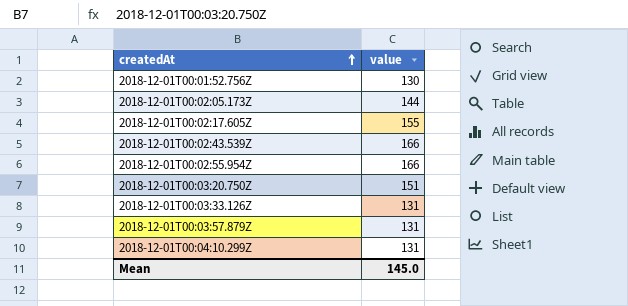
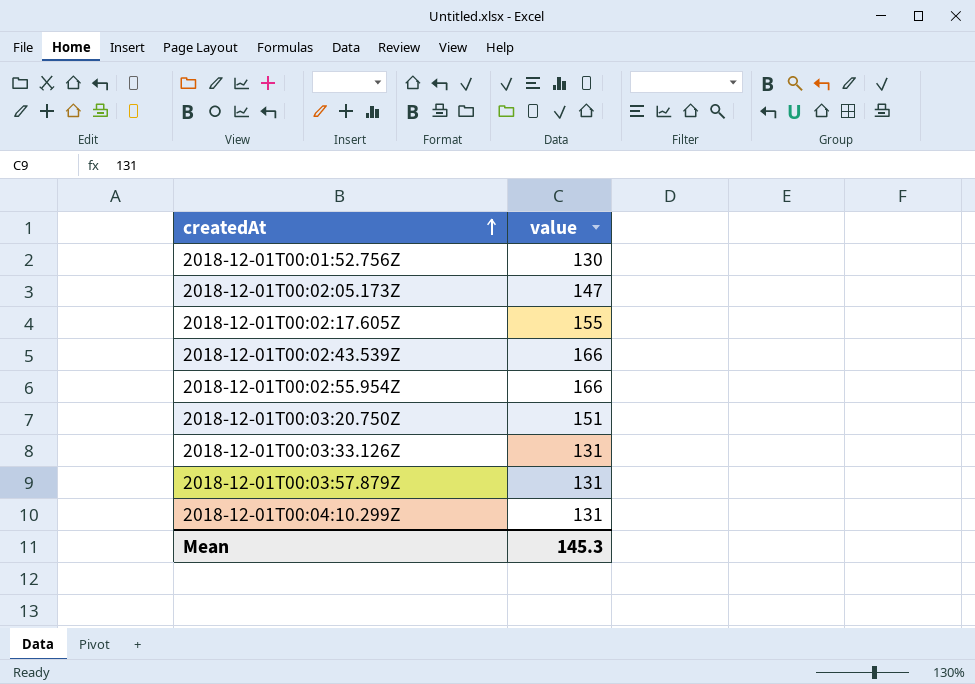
2018-12-01T00:02:05.173Z | value: 144 -> 147
Mean | value: 145.0 -> 145.3

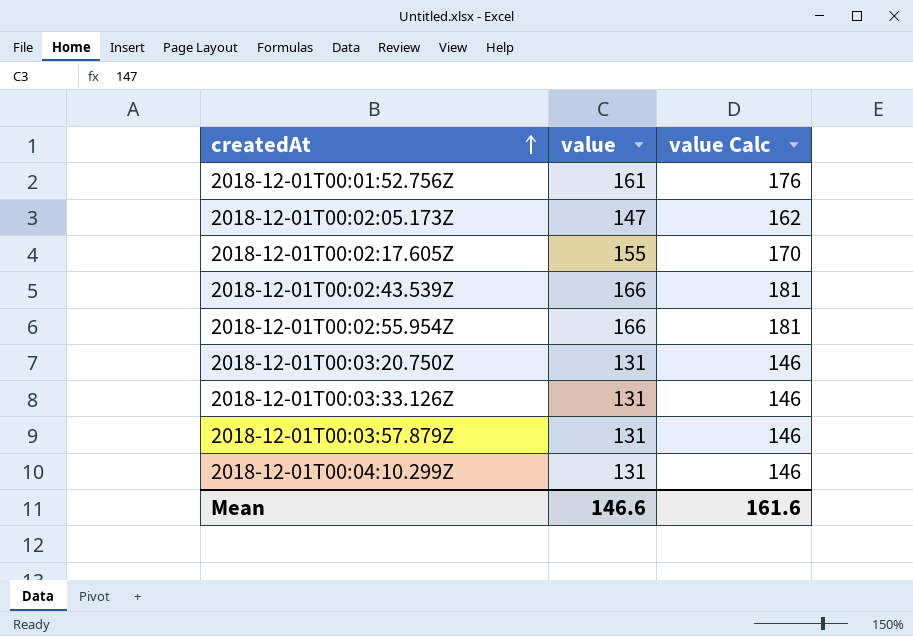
column value Calc | formula: none -> [value] + 15
2018-12-01T00:01:52.756Z | value: 130 -> 161
2018-12-01T00:03:20.750Z | value: 151 -> 131
Mean | value: 145.3 -> 146.6

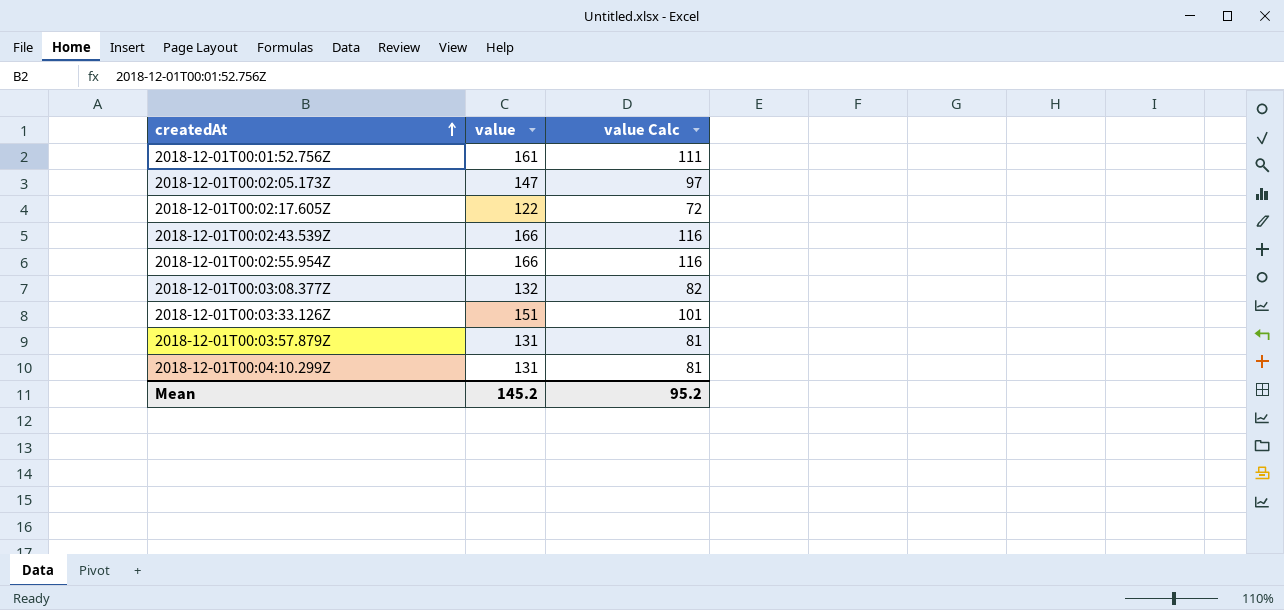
column value Calc | formula: [value] + 15 -> [value] - 50
row 2018-12-01T00:03:20.750Z: 131 | 146 -> none
2018-12-01T00:02:17.605Z | value: 155 -> 122
row 2018-12-01T00:03:08.377Z: none -> 132 | 82
2018-12-01T00:03:33.126Z | value: 131 -> 151
Mean | value: 146.6 -> 145.2
Mean | value Calc: 161.6 -> 95.2

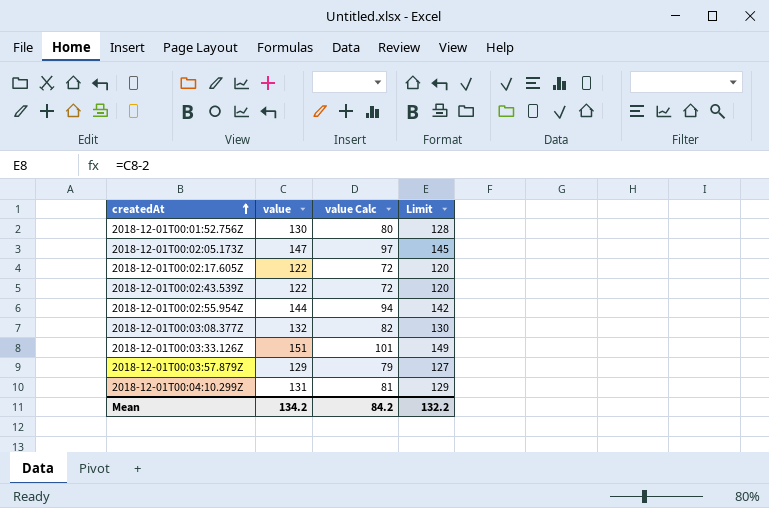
column Limit | formula: none -> [value] - 2
2018-12-01T00:01:52.756Z | value: 161 -> 130
2018-12-01T00:01:52.756Z | value Calc: 111 -> 80
2018-12-01T00:02:43.539Z | value: 166 -> 122
2018-12-01T00:02:43.539Z | value Calc: 116 -> 72
2018-12-01T00:02:55.954Z | value: 166 -> 144
2018-12-01T00:02:55.954Z | value Calc: 116 -> 94
2018-12-01T00:03:57.879Z | value: 131 -> 129
2018-12-01T00:03:57.879Z | value Calc: 81 -> 79
Mean | value: 145.2 -> 134.2
Mean | value Calc: 95.2 -> 84.2

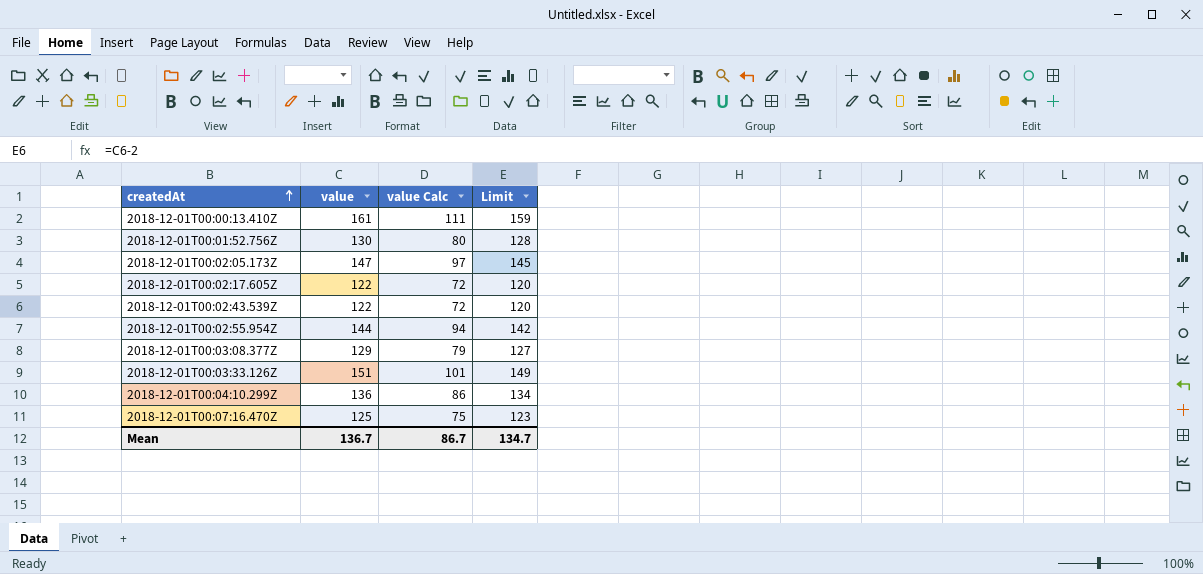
row 2018-12-01T00:03:57.879Z: 129 | 79 | 127 -> none
row 2018-12-01T00:00:13.410Z: none -> 161 | 111 | 159
2018-12-01T00:03:08.377Z | value: 132 -> 129
2018-12-01T00:03:08.377Z | value Calc: 82 -> 79
2018-12-01T00:03:08.377Z | Limit: 130 -> 127
2018-12-01T00:04:10.299Z | value: 131 -> 136
2018-12-01T00:04:10.299Z | value Calc: 81 -> 86
2018-12-01T00:04:10.299Z | Limit: 129 -> 134
row 2018-12-01T00:07:16.470Z: none -> 125 | 75 | 123
Mean | value: 134.2 -> 136.7
Mean | value Calc: 84.2 -> 86.7
Mean | Limit: 132.2 -> 134.7

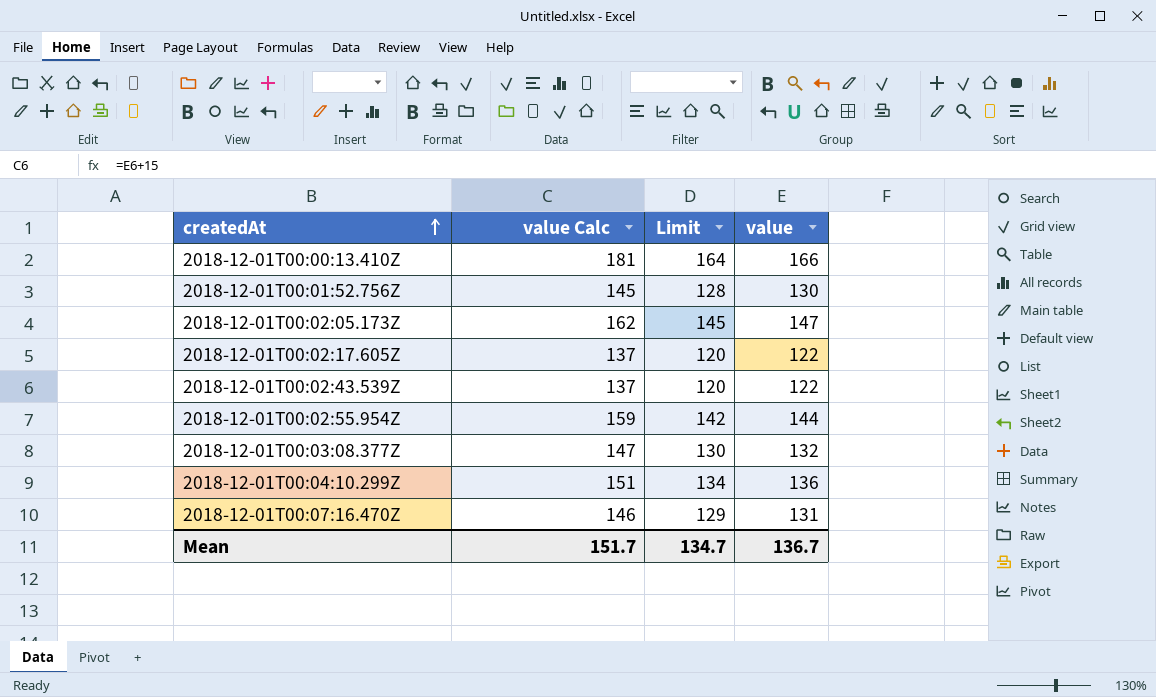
column value Calc | formula: [value] - 50 -> [value] + 15
column value | position: 2 -> 4
row 2018-12-01T00:03:33.126Z: 151 | 101 | 149 -> none
2018-12-01T00:00:13.410Z | Limit: 159 -> 164
2018-12-01T00:00:13.410Z | value: 161 -> 166
2018-12-01T00:03:08.377Z | Limit: 127 -> 130
2018-12-01T00:03:08.377Z | value: 129 -> 132
2018-12-01T00:07:16.470Z | Limit: 123 -> 129
2018-12-01T00:07:16.470Z | value: 125 -> 131
Mean | value Calc: 86.7 -> 151.7

